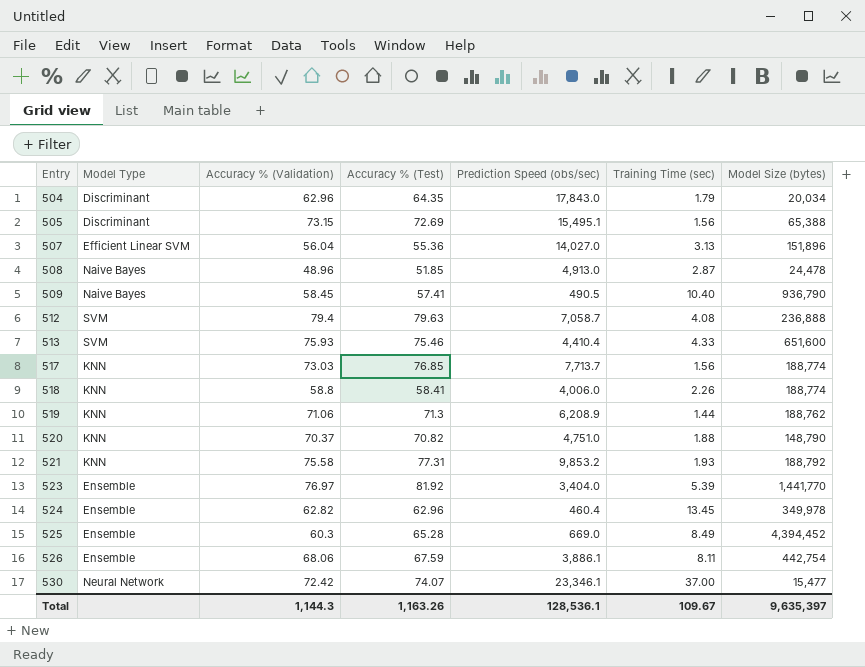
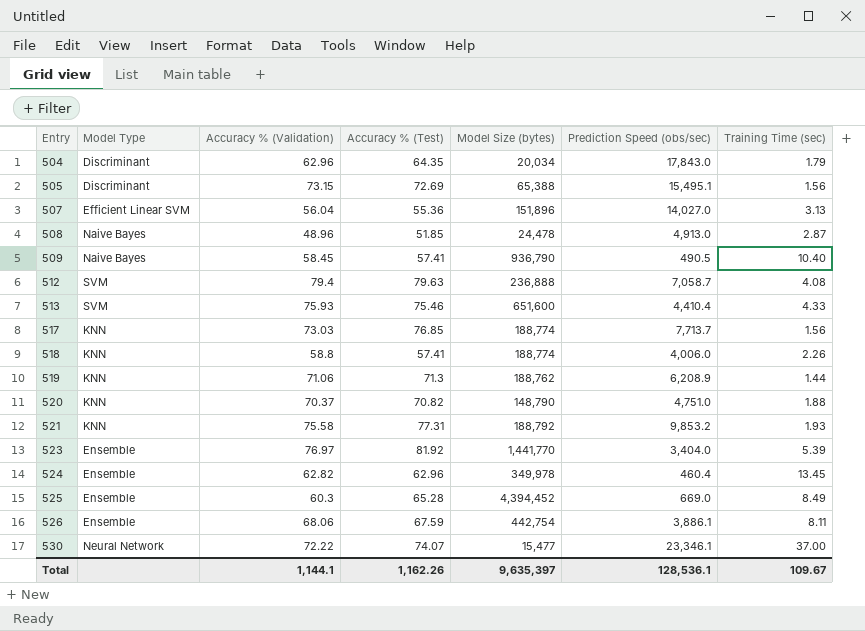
column Model Size (bytes) | position: 7 -> 5
518 | Accuracy % (Test): 58.41 -> 57.41
530 | Accuracy % (Validation): 72.42 -> 72.22
Total | Accuracy % (Validation): 1,144.3 -> 1,144.1
Total | Accuracy % (Test): 1,163.26 -> 1,162.26

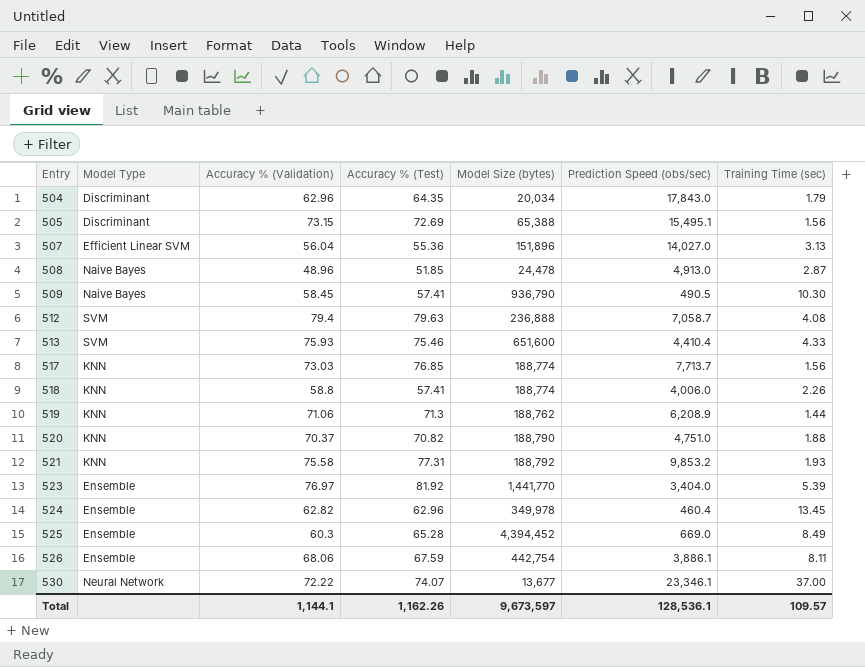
509 | Training Time (sec): 10.40 -> 10.30
520 | Model Size (bytes): 148,790 -> 188,790
530 | Model Size (bytes): 15,477 -> 13,677
Total | Model Size (bytes): 9,635,397 -> 9,673,597
Total | Training Time (sec): 109.67 -> 109.57

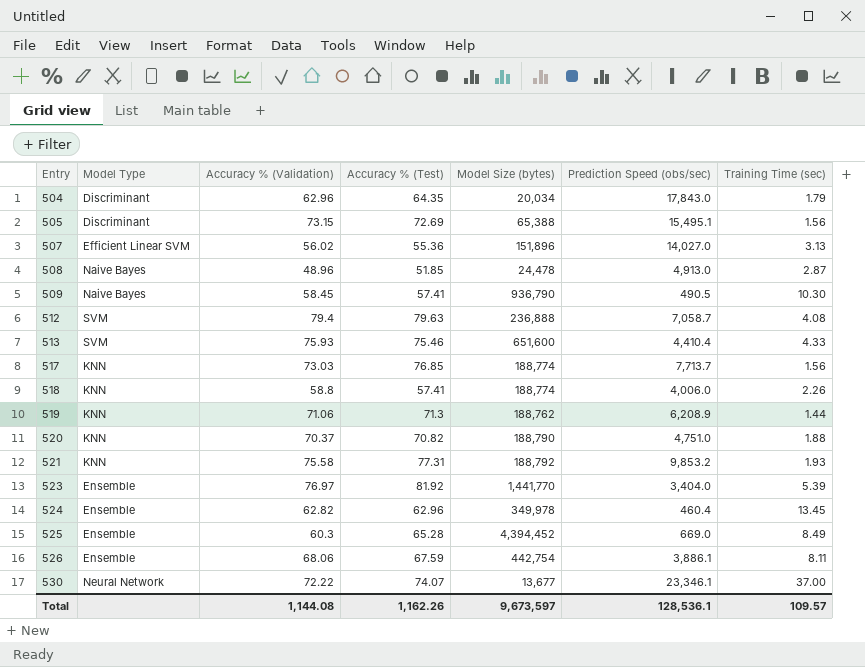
507 | Accuracy % (Validation): 56.04 -> 56.02
Total | Accuracy % (Validation): 1,144.1 -> 1,144.08

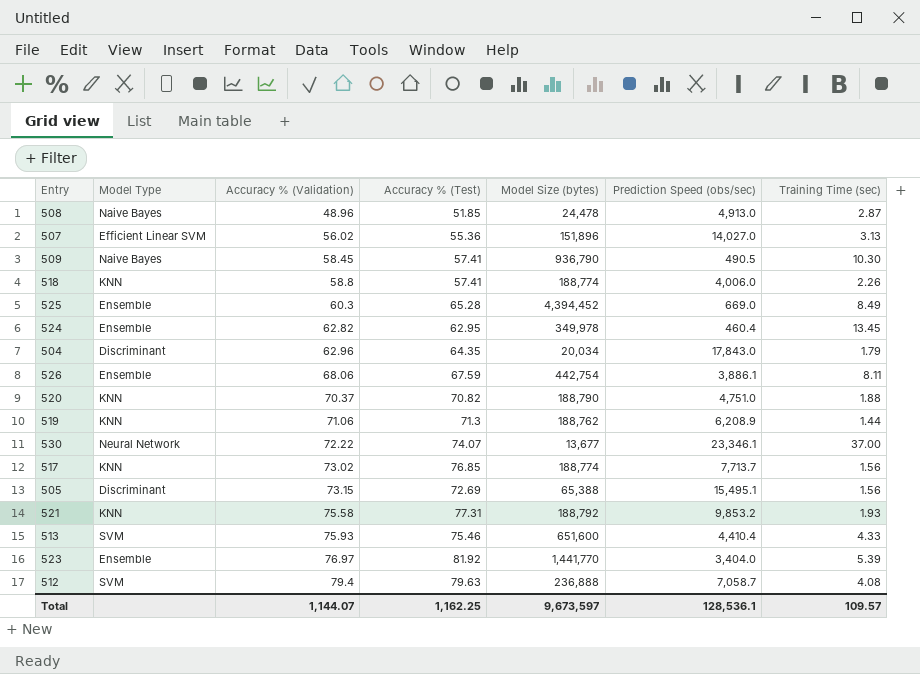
row order: Entry ascending -> Accuracy % (Validation) ascending
524 | Accuracy % (Test): 62.96 -> 62.95
517 | Accuracy % (Validation): 73.03 -> 73.02
Total | Accuracy % (Validation): 1,144.08 -> 1,144.07
Total | Accuracy % (Test): 1,162.26 -> 1,162.25

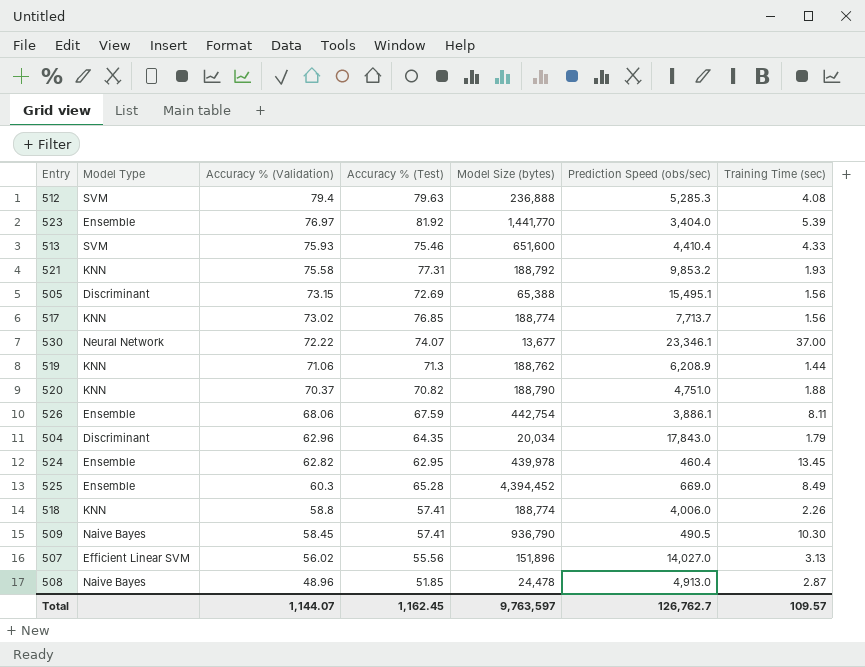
row order: Accuracy % (Validation) ascending -> Accuracy % (Validation) descending
512 | Prediction Speed (obs/sec): 7,058.7 -> 5,285.3
524 | Model Size (bytes): 349,978 -> 439,978
507 | Accuracy % (Test): 55.36 -> 55.56
Total | Accuracy % (Test): 1,162.25 -> 1,162.45
Total | Model Size (bytes): 9,673,597 -> 9,763,597
Total | Prediction Speed (obs/sec): 128,536.1 -> 126,762.7

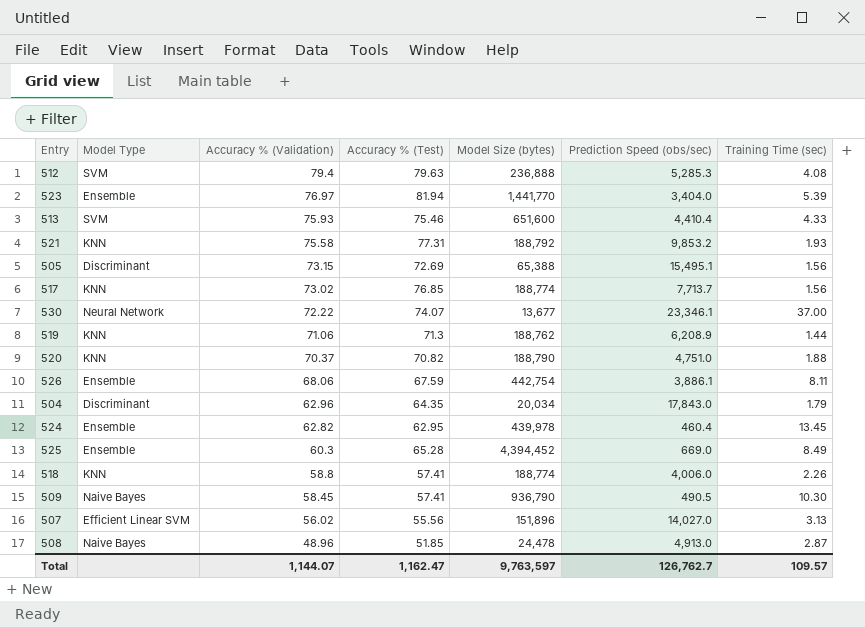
523 | Accuracy % (Test): 81.92 -> 81.94
Total | Accuracy % (Test): 1,162.45 -> 1,162.47

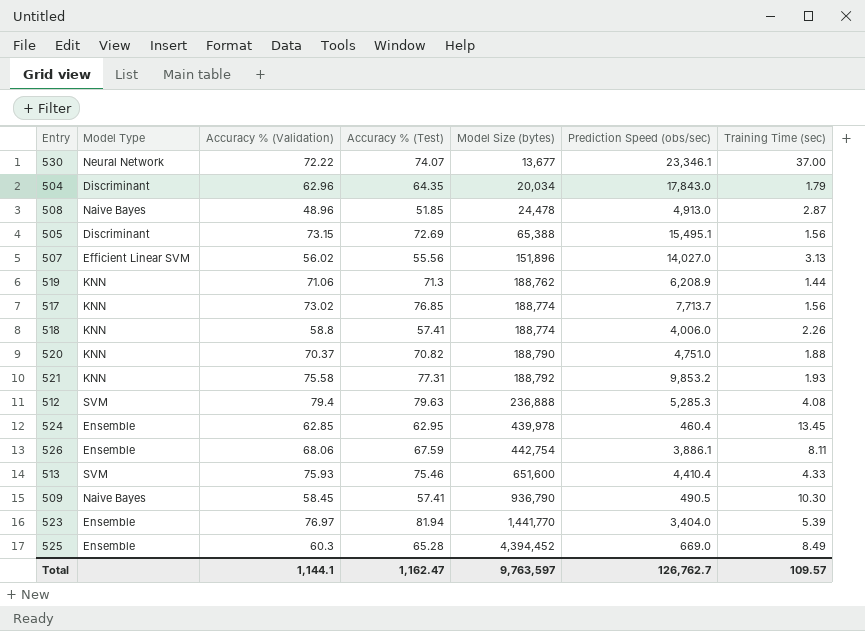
row order: Accuracy % (Validation) descending -> Model Size (bytes) ascending
524 | Accuracy % (Validation): 62.82 -> 62.85
Total | Accuracy % (Validation): 1,144.07 -> 1,144.1

